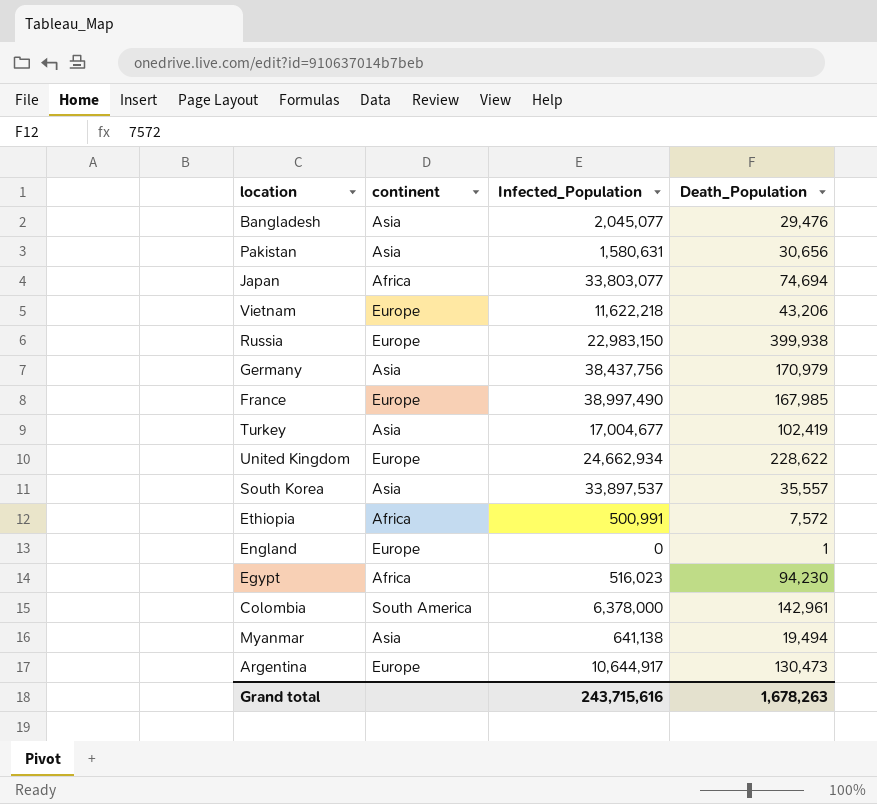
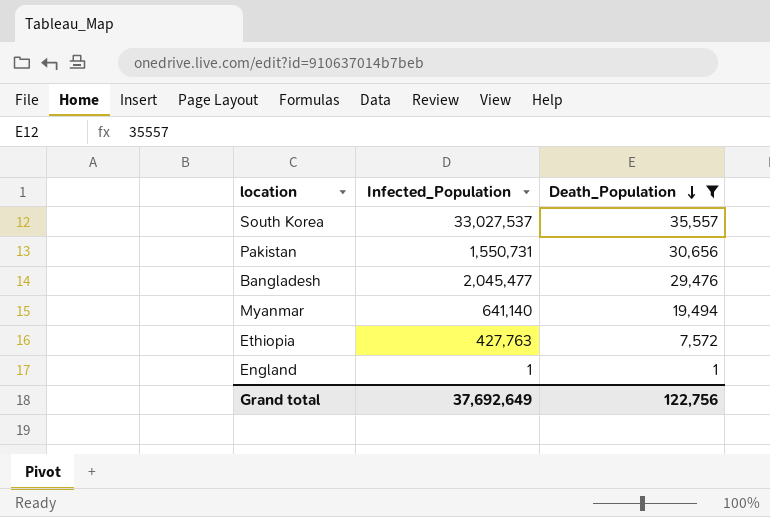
filter: none -> Death_Population <= 35,557
row order: none -> Death_Population descending
column continent | position: 2 -> none
South Korea | Infected_Population: 33,897,537 -> 33,027,537
Pakistan | Infected_Population: 1,580,631 -> 1,550,731
Bangladesh | Infected_Population: 2,045,077 -> 2,045,477
Myanmar | Infected_Population: 641,138 -> 641,140
Ethiopia | Infected_Population: 500,991 -> 427,763
England | Infected_Population: 0 -> 1
Grand total | Infected_Population: 243,715,616 -> 37,692,649
Grand total | Death_Population: 1,678,263 -> 122,756

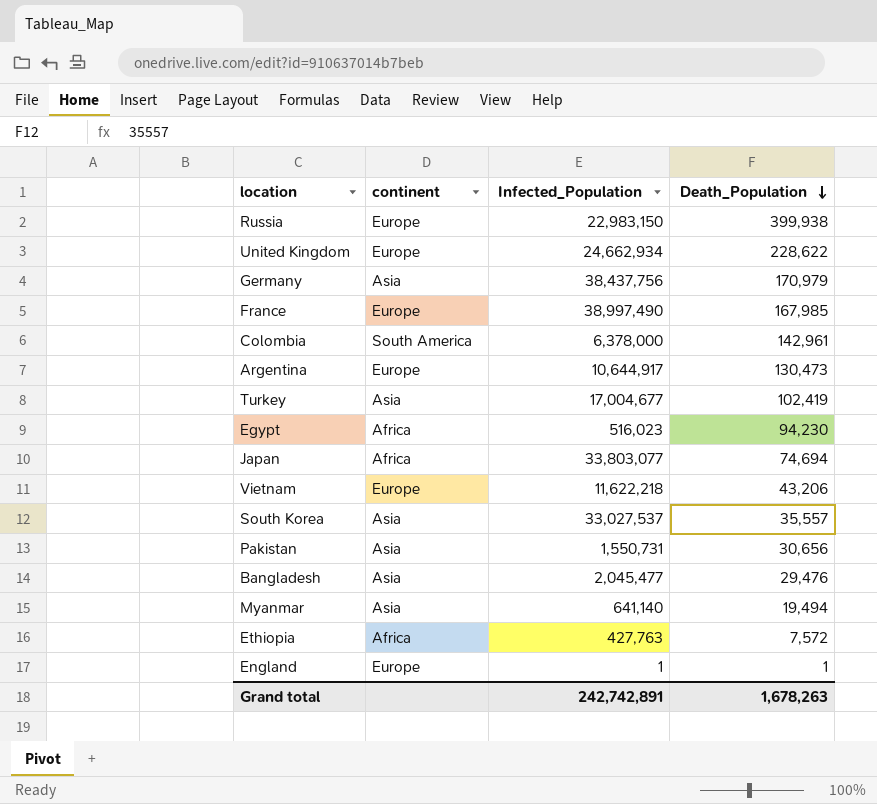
filter: Death_Population <= 35,557 -> none
column continent | position: none -> 2
Grand total | Infected_Population: 37,692,649 -> 242,742,891
Grand total | Death_Population: 122,756 -> 1,678,263

